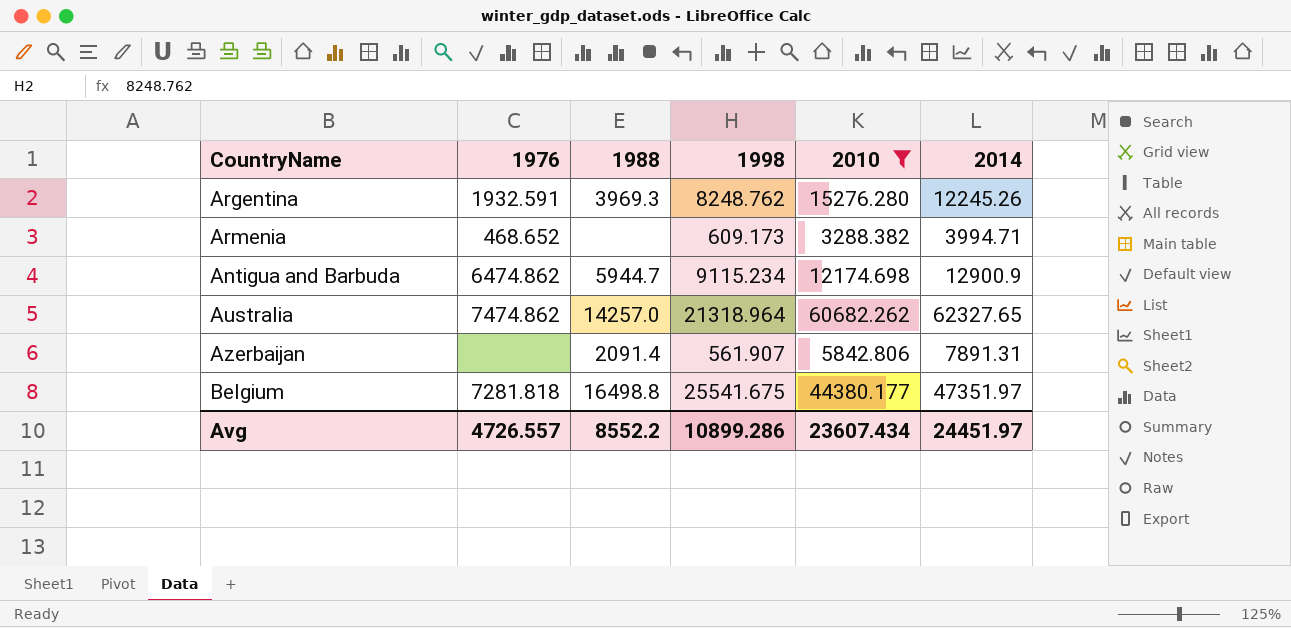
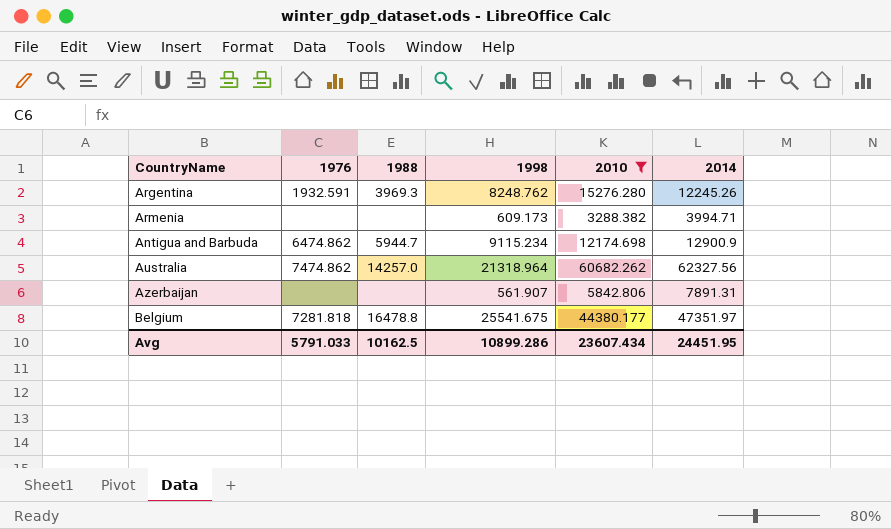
Armenia | 1976: 468.652 -> none
Australia | 2014: 62327.65 -> 62327.56
Azerbaijan | 1988: 2091.4 -> none
Belgium | 1988: 16498.8 -> 16478.8
Avg | 1976: 4726.557 -> 5791.033
Avg | 1988: 8552.2 -> 10162.5
Avg | 2014: 24451.97 -> 24451.95

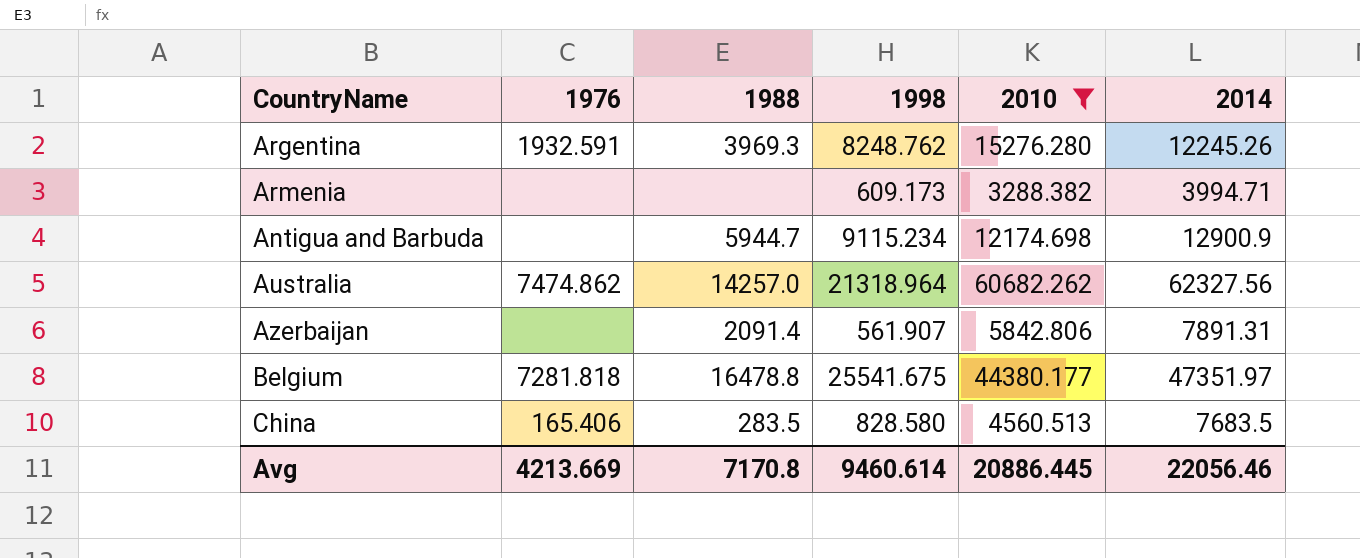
Antigua and Barbuda | 1976: 6474.862 -> none
Azerbaijan | 1988: none -> 2091.4
row China: none -> 165.406 | 283.5 | 828.580 | 4560.513 | 7683.5
Avg | 1976: 5791.033 -> 4213.669
Avg | 1988: 10162.5 -> 7170.8
Avg | 1998: 10899.286 -> 9460.614
Avg | 2010: 23607.434 -> 20886.445
Avg | 2014: 24451.95 -> 22056.46

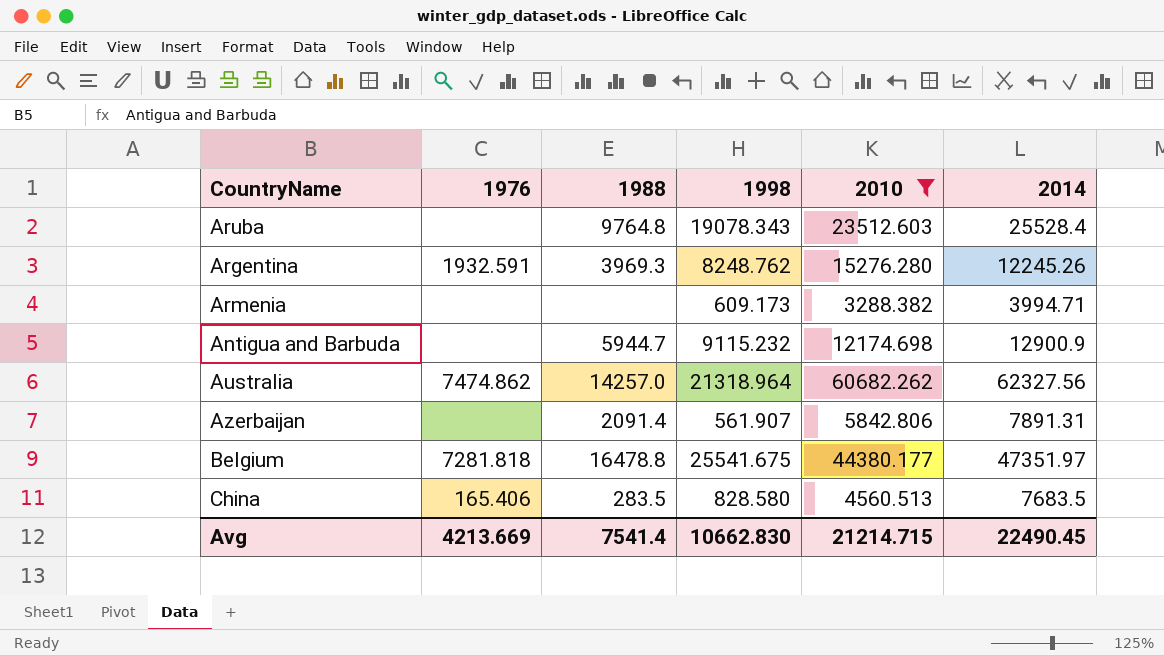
row Aruba: none -> none | 9764.8 | 19078.343 | 23512.603 | 25528.4
Antigua and Barbuda | 1998: 9115.234 -> 9115.232
Avg | 1988: 7170.8 -> 7541.4
Avg | 1998: 9460.614 -> 10662.830
Avg | 2010: 20886.445 -> 21214.715
Avg | 2014: 22056.46 -> 22490.45

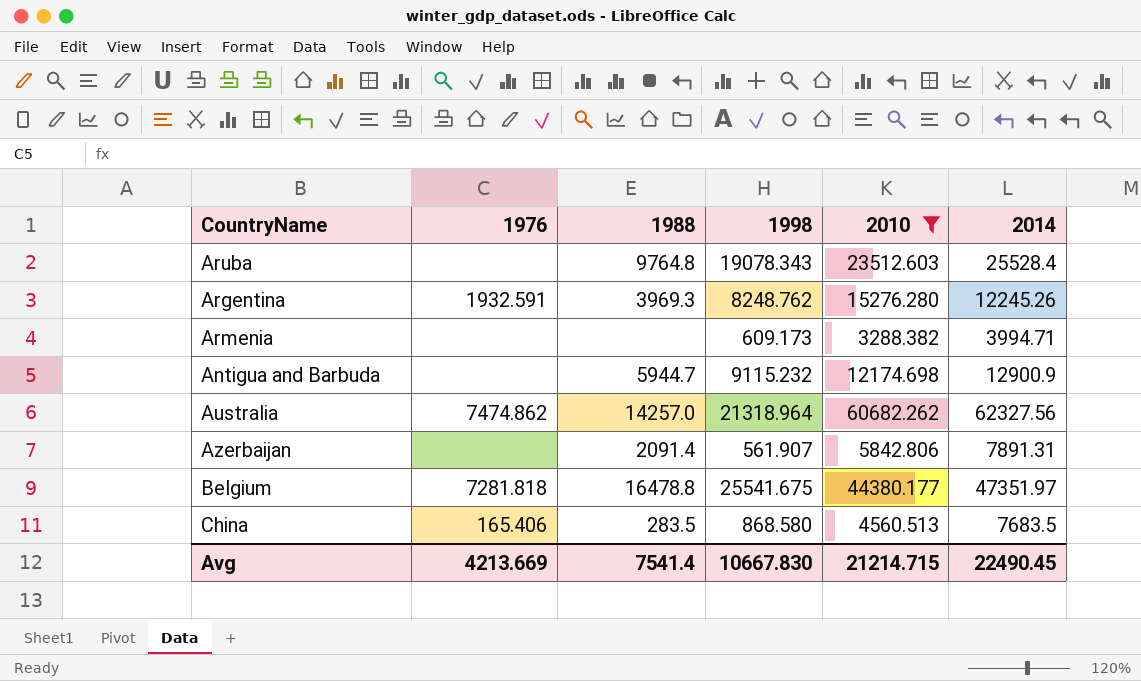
China | 1998: 828.580 -> 868.580
Avg | 1998: 10662.830 -> 10667.830

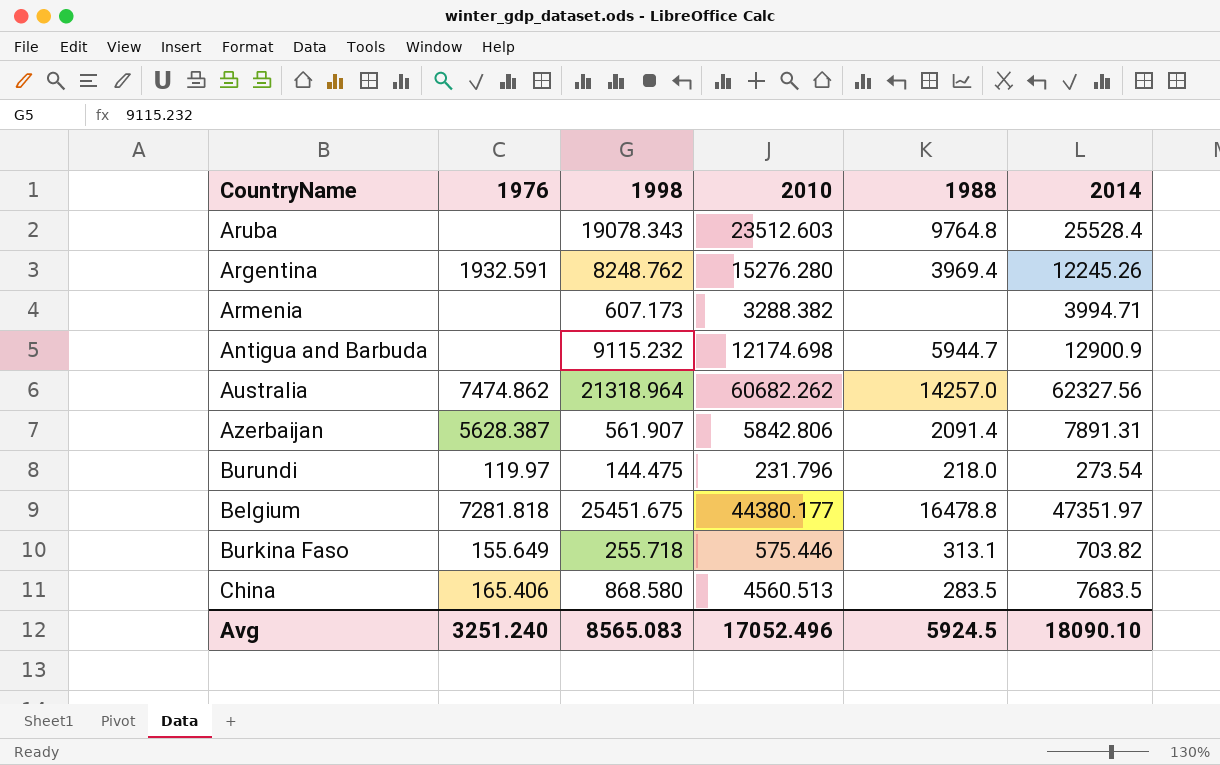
filter: 2010 >= 3288.382 -> none
column 1988 | position: 3 -> 5
Argentina | 1988: 3969.3 -> 3969.4
Armenia | 1998: 609.173 -> 607.173
Azerbaijan | 1976: none -> 5628.387
Belgium | 1998: 25541.675 -> 25451.675
Avg | 1976: 4213.669 -> 3251.240
Avg | 1998: 10667.830 -> 8565.083
Avg | 2010: 21214.715 -> 17052.496
Avg | 1988: 7541.4 -> 5924.5
Avg | 2014: 22490.45 -> 18090.10

